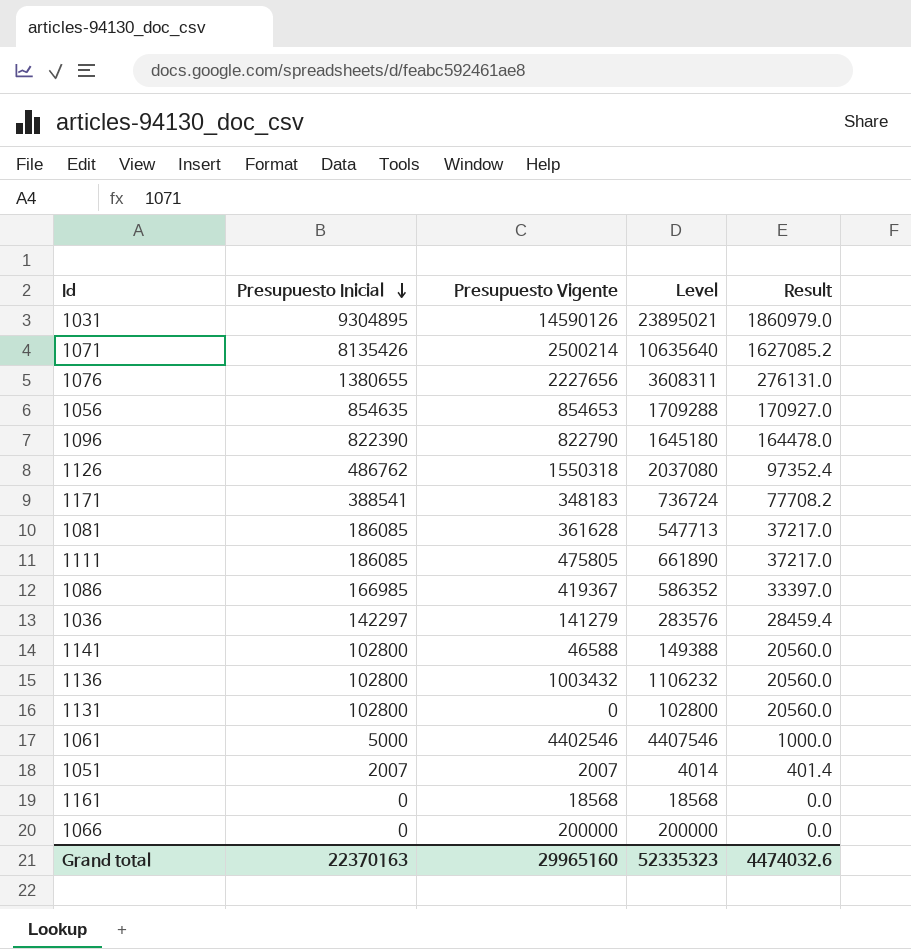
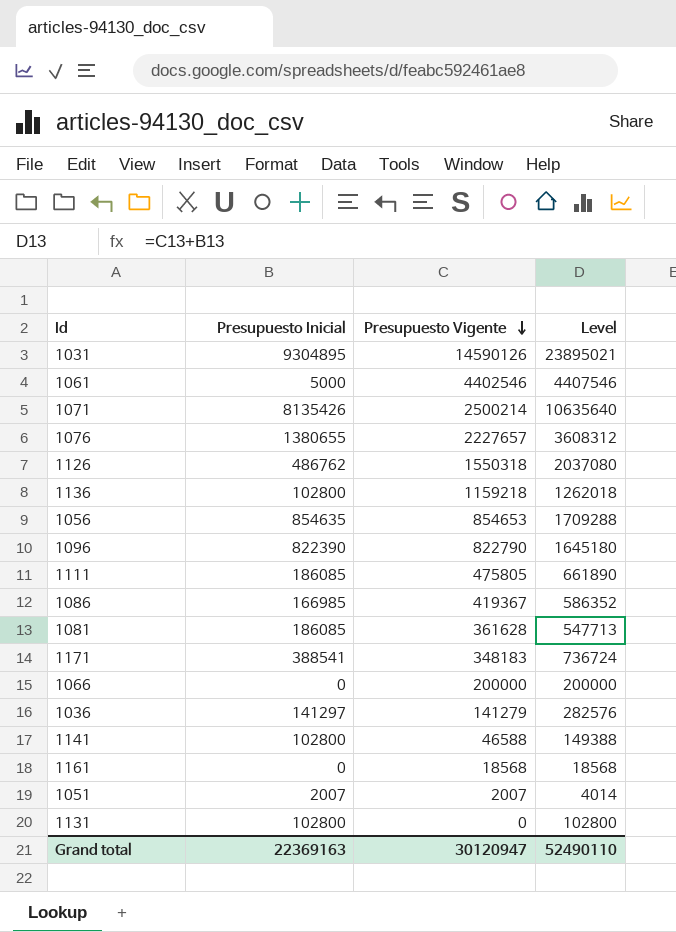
row order: Presupuesto Inicial descending -> Presupuesto Vigente descending
column Result | formula: [Presupuesto Inicial] * 0.2 -> none
1076 | Presupuesto Vigente: 2227656 -> 2227657
1076 | Level: 3608311 -> 3608312
1136 | Presupuesto Vigente: 1003432 -> 1159218
1136 | Level: 1106232 -> 1262018
1036 | Presupuesto Inicial: 142297 -> 141297
1036 | Level: 283576 -> 282576
Grand total | Presupuesto Inicial: 22370163 -> 22369163
Grand total | Presupuesto Vigente: 29965160 -> 30120947
Grand total | Level: 52335323 -> 52490110

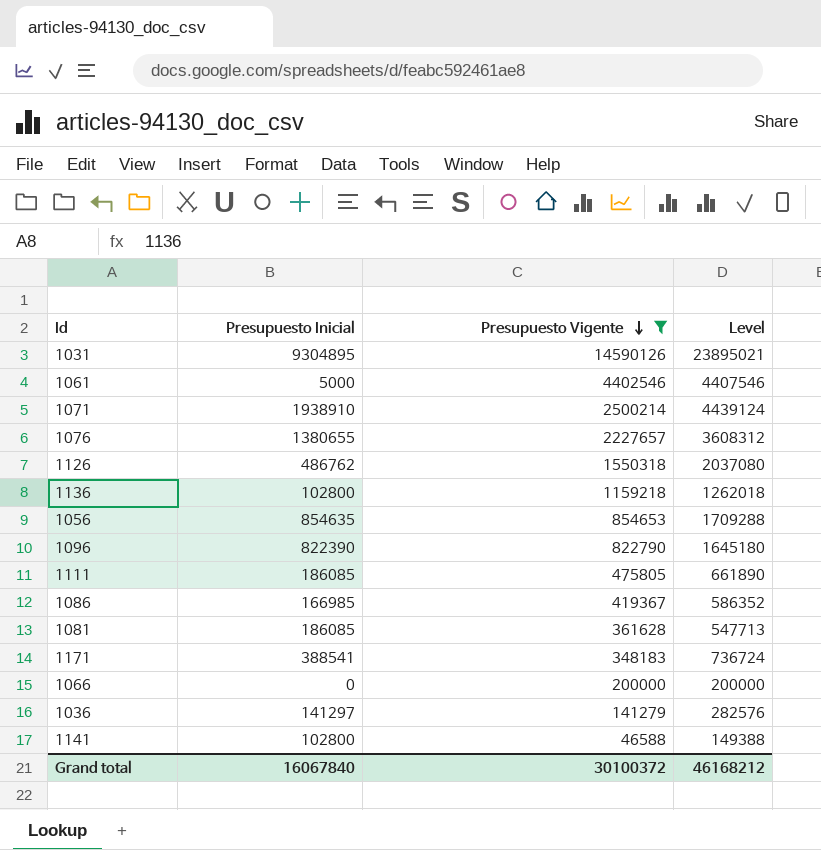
filter: none -> Presupuesto Vigente >= 46588
1071 | Presupuesto Inicial: 8135426 -> 1938910
1071 | Level: 10635640 -> 4439124
Grand total | Presupuesto Inicial: 22369163 -> 16067840
Grand total | Presupuesto Vigente: 30120947 -> 30100372
Grand total | Level: 52490110 -> 46168212

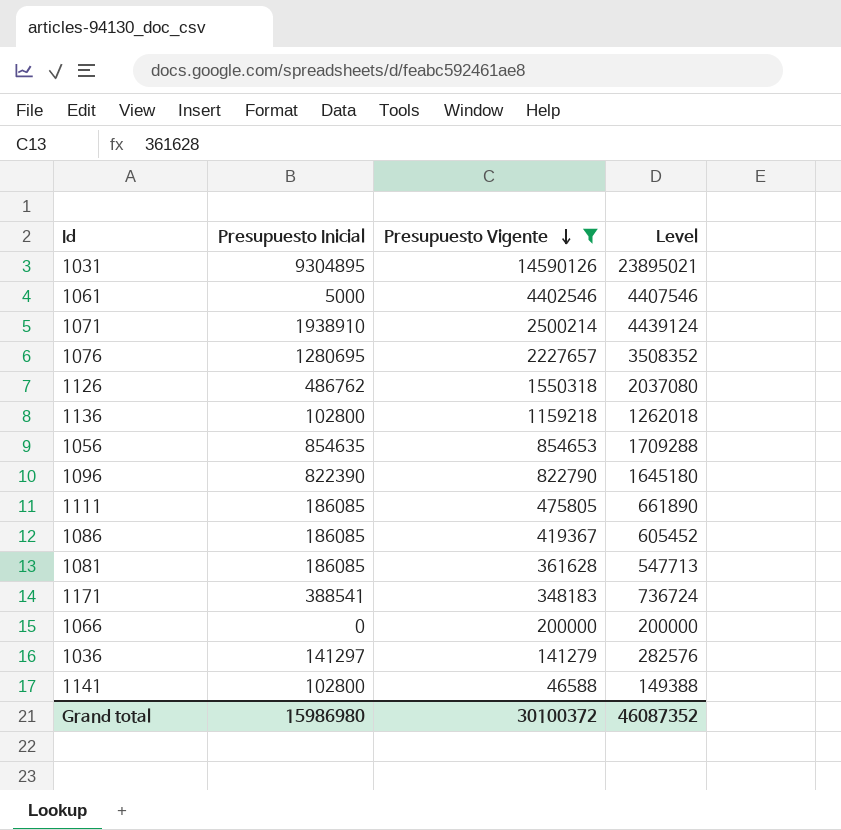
1076 | Presupuesto Inicial: 1380655 -> 1280695
1076 | Level: 3608312 -> 3508352
1086 | Presupuesto Inicial: 166985 -> 186085
1086 | Level: 586352 -> 605452
Grand total | Presupuesto Inicial: 16067840 -> 15986980
Grand total | Level: 46168212 -> 46087352

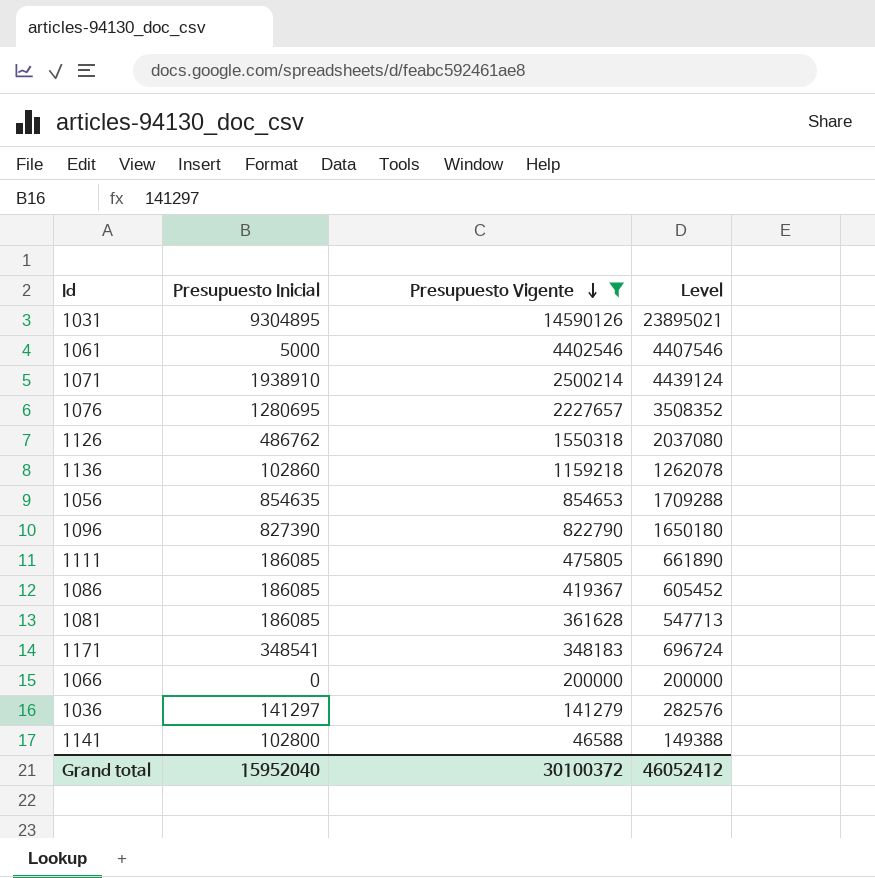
1136 | Presupuesto Inicial: 102800 -> 102860
1136 | Level: 1262018 -> 1262078
1096 | Presupuesto Inicial: 822390 -> 827390
1096 | Level: 1645180 -> 1650180
1171 | Presupuesto Inicial: 388541 -> 348541
1171 | Level: 736724 -> 696724
Grand total | Presupuesto Inicial: 15986980 -> 15952040
Grand total | Level: 46087352 -> 46052412

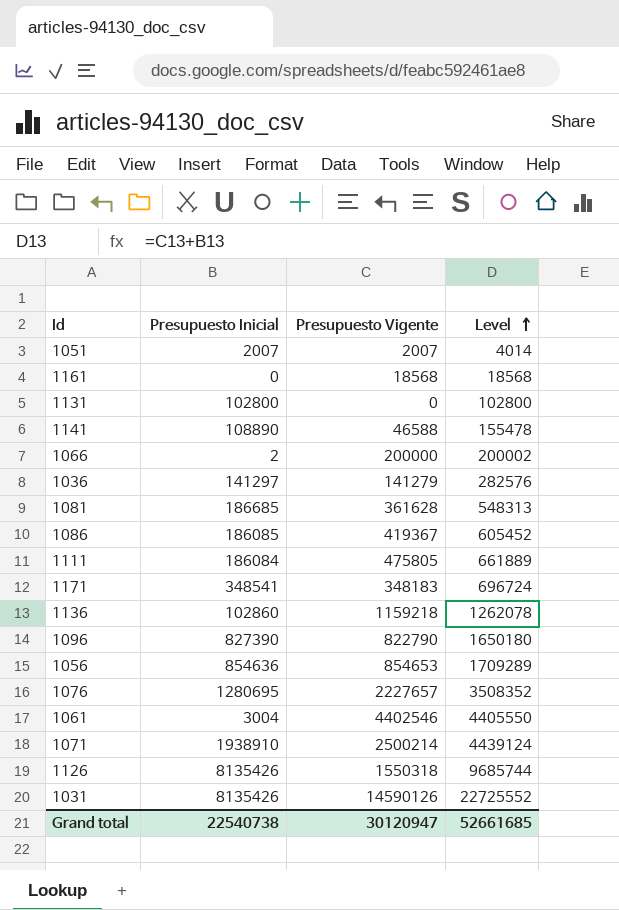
filter: Presupuesto Vigente >= 46588 -> none
row order: Presupuesto Vigente descending -> Level ascending
1141 | Presupuesto Inicial: 102800 -> 108890
1141 | Level: 149388 -> 155478
1066 | Presupuesto Inicial: 0 -> 2
1066 | Level: 200000 -> 200002
1081 | Presupuesto Inicial: 186085 -> 186685
1081 | Level: 547713 -> 548313
1111 | Presupuesto Inicial: 186085 -> 186084
1111 | Level: 661890 -> 661889
1056 | Presupuesto Inicial: 854635 -> 854636
1056 | Level: 1709288 -> 1709289
1061 | Presupuesto Inicial: 5000 -> 3004
1061 | Level: 4407546 -> 4405550
1126 | Presupuesto Inicial: 486762 -> 8135426
1126 | Level: 2037080 -> 9685744
1031 | Presupuesto Inicial: 9304895 -> 8135426
1031 | Level: 23895021 -> 22725552
Grand total | Presupuesto Inicial: 15952040 -> 22540738
Grand total | Presupuesto Vigente: 30100372 -> 30120947
Grand total | Level: 46052412 -> 52661685

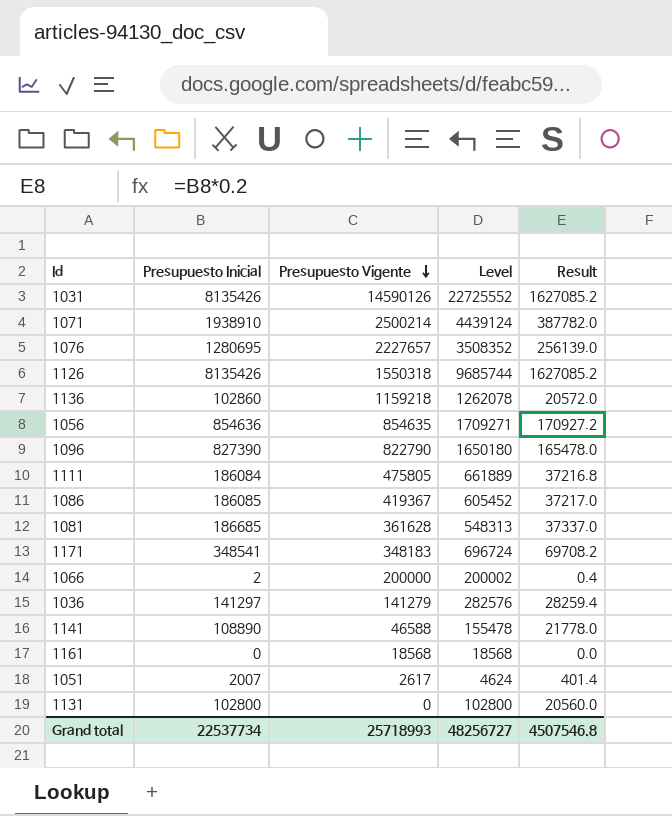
row order: Level ascending -> Presupuesto Vigente descending
column Result | formula: none -> [Presupuesto Inicial] * 0.2
row 1061: 3004 | 4402546 | 4405550 -> none
1056 | Presupuesto Vigente: 854653 -> 854635
1056 | Level: 1709289 -> 1709271
1051 | Presupuesto Vigente: 2007 -> 2617
1051 | Level: 4014 -> 4624
Grand total | Presupuesto Inicial: 22540738 -> 22537734
Grand total | Presupuesto Vigente: 30120947 -> 25718993
Grand total | Level: 52661685 -> 48256727

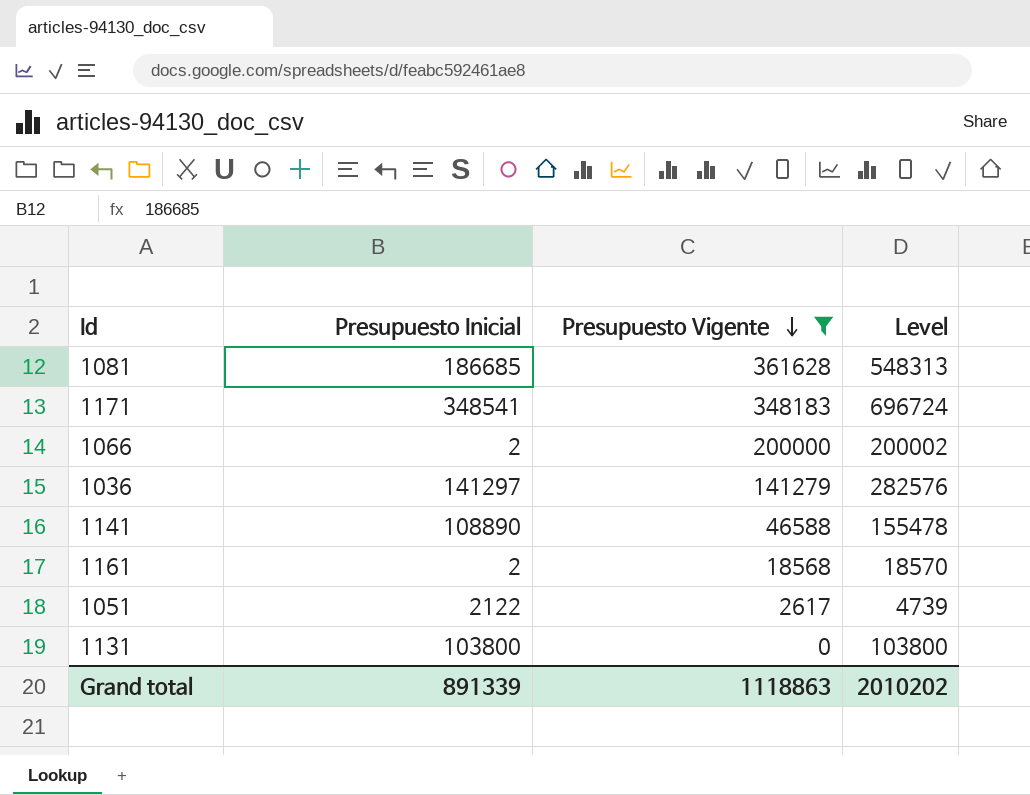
filter: none -> Presupuesto Vigente <= 361628
column Result | formula: [Presupuesto Inicial] * 0.2 -> none
1161 | Presupuesto Inicial: 0 -> 2
1161 | Level: 18568 -> 18570
1051 | Presupuesto Inicial: 2007 -> 2122
1051 | Level: 4624 -> 4739
1131 | Presupuesto Inicial: 102800 -> 103800
1131 | Level: 102800 -> 103800
Grand total | Presupuesto Inicial: 22537734 -> 891339
Grand total | Presupuesto Vigente: 25718993 -> 1118863
Grand total | Level: 48256727 -> 2010202

